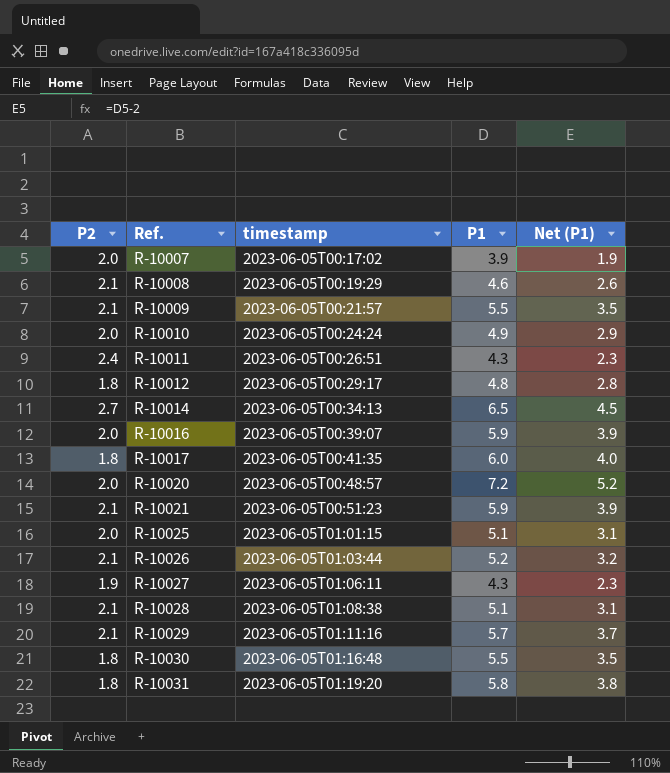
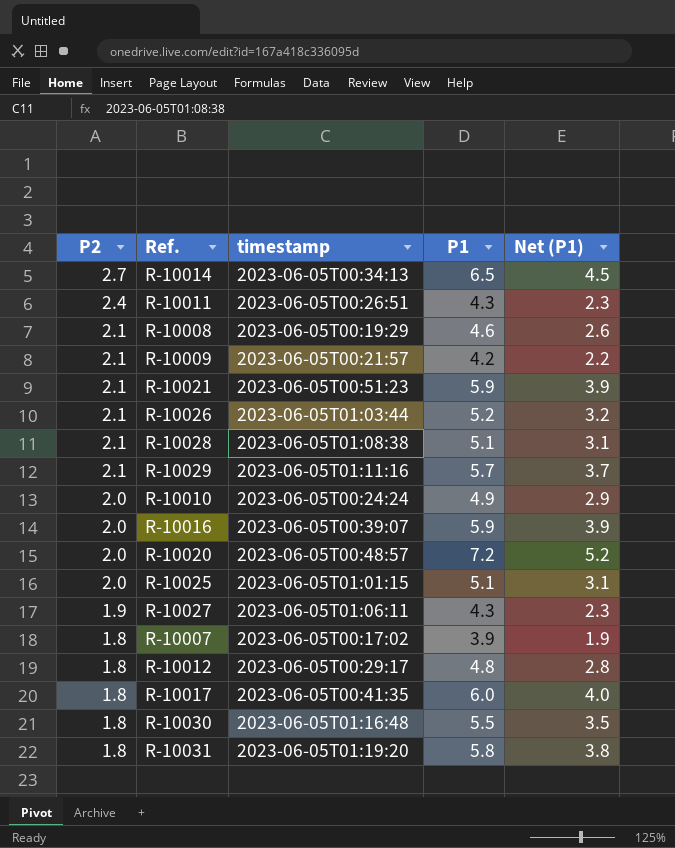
row order: Ref. ascending -> P2 descending
R-10009 | P1: 5.5 -> 4.2
R-10009 | Net (P1): 3.5 -> 2.2
R-10007 | P2: 2.0 -> 1.8

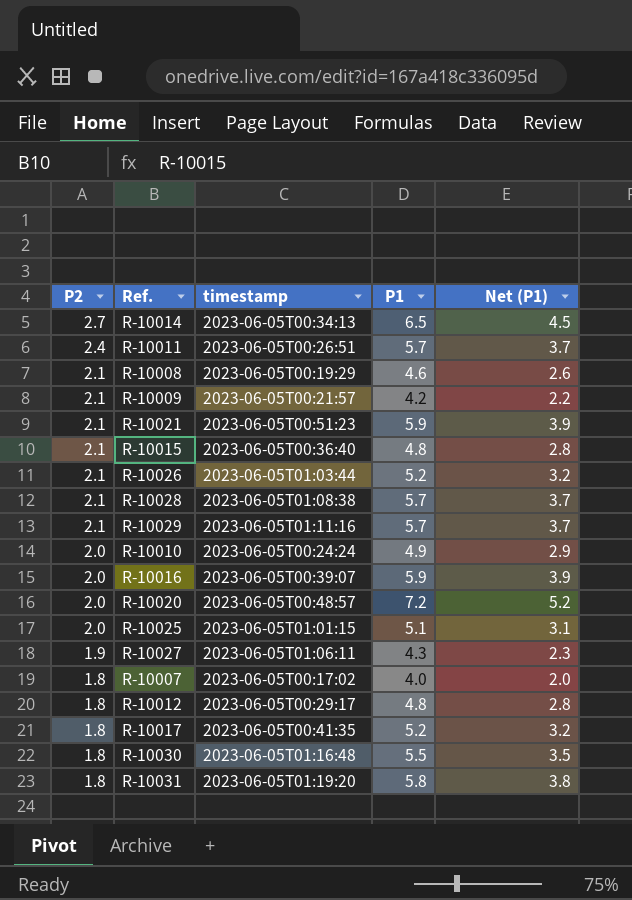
R-10011 | P1: 4.3 -> 5.7
R-10011 | Net (P1): 2.3 -> 3.7
row R-10015: none -> 2.1 | 2023-06-05T00:36:40 | 4.8 | 2.8
R-10028 | P1: 5.1 -> 5.7
R-10028 | Net (P1): 3.1 -> 3.7
R-10007 | P1: 3.9 -> 4.0
R-10007 | Net (P1): 1.9 -> 2.0
R-10017 | P1: 6.0 -> 5.2
R-10017 | Net (P1): 4.0 -> 3.2

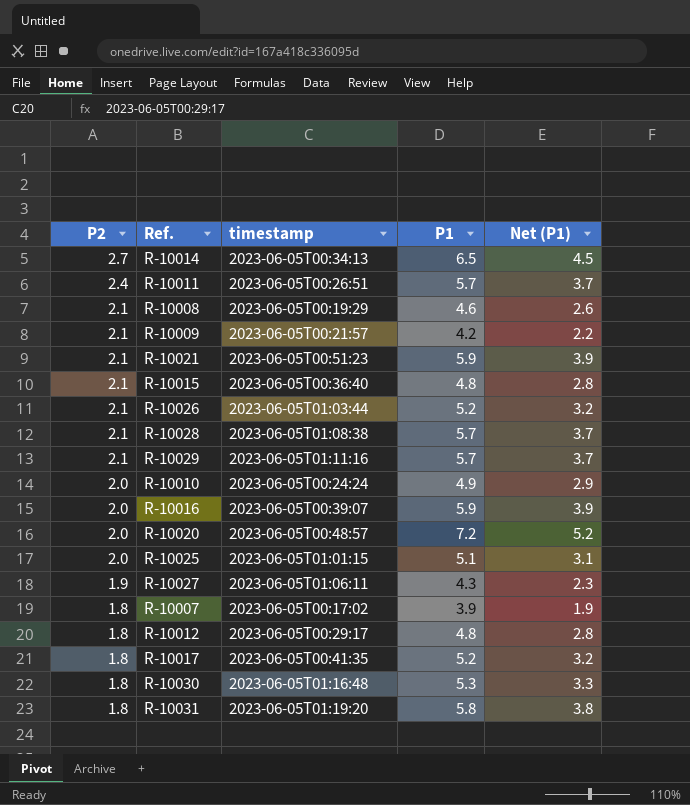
R-10007 | P1: 4.0 -> 3.9
R-10007 | Net (P1): 2.0 -> 1.9
R-10030 | P1: 5.5 -> 5.3
R-10030 | Net (P1): 3.5 -> 3.3

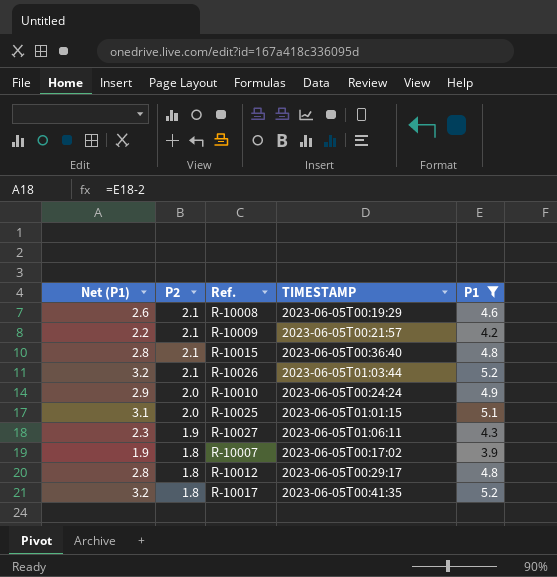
filter: none -> P1 <= 5.2
column Net (P1) | position: 5 -> 1
column name: timestamp -> TIMESTAMP

